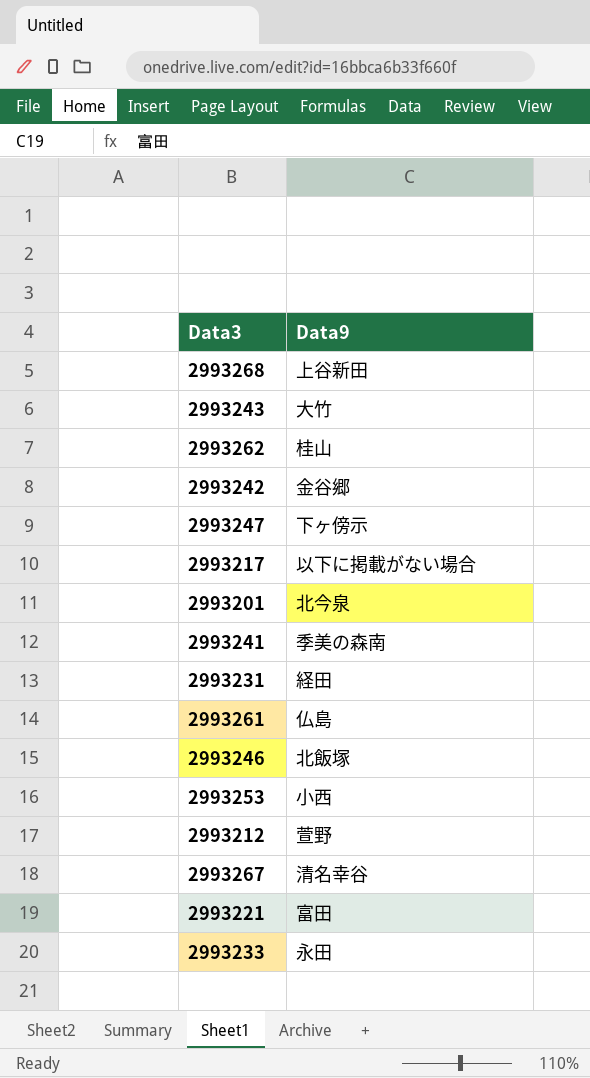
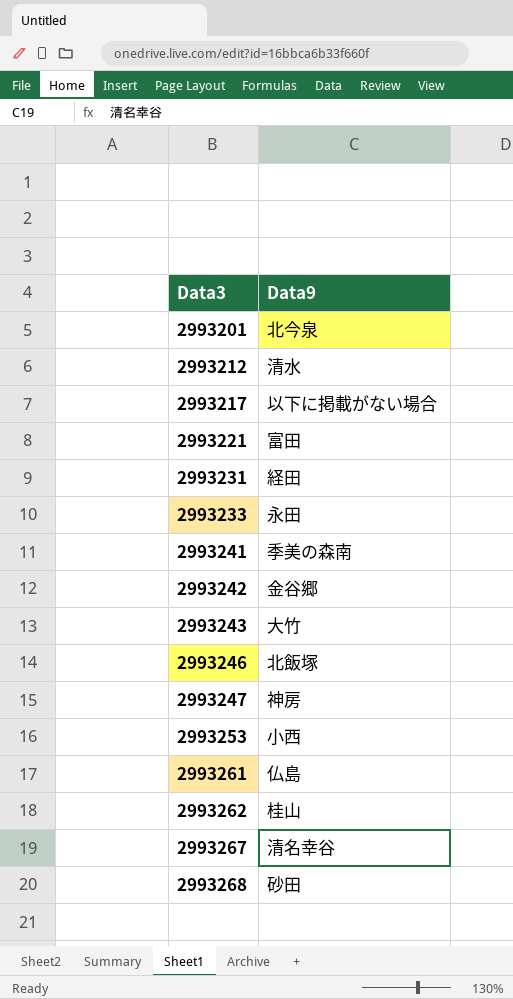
row order: none -> Data3 ascending
2993212 | Data9: 萱野 -> 清水
2993247 | Data9: 下ヶ傍示 -> 神房
2993268 | Data9: 上谷新田 -> 砂田

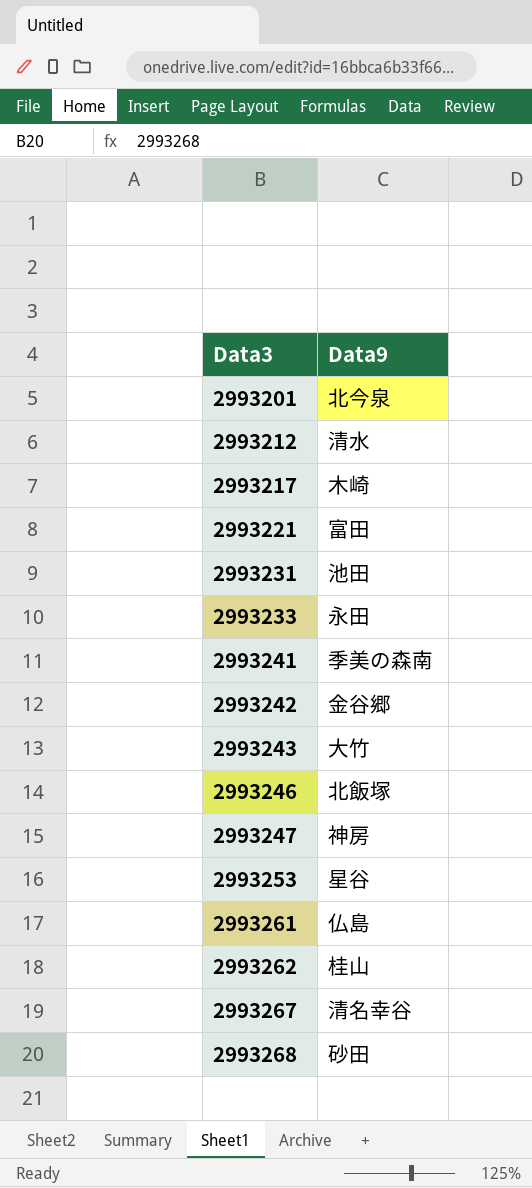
2993217 | Data9: 以下に掲載がない場合 -> 木崎
2993231 | Data9: 経田 -> 池田
2993253 | Data9: 小西 -> 星谷

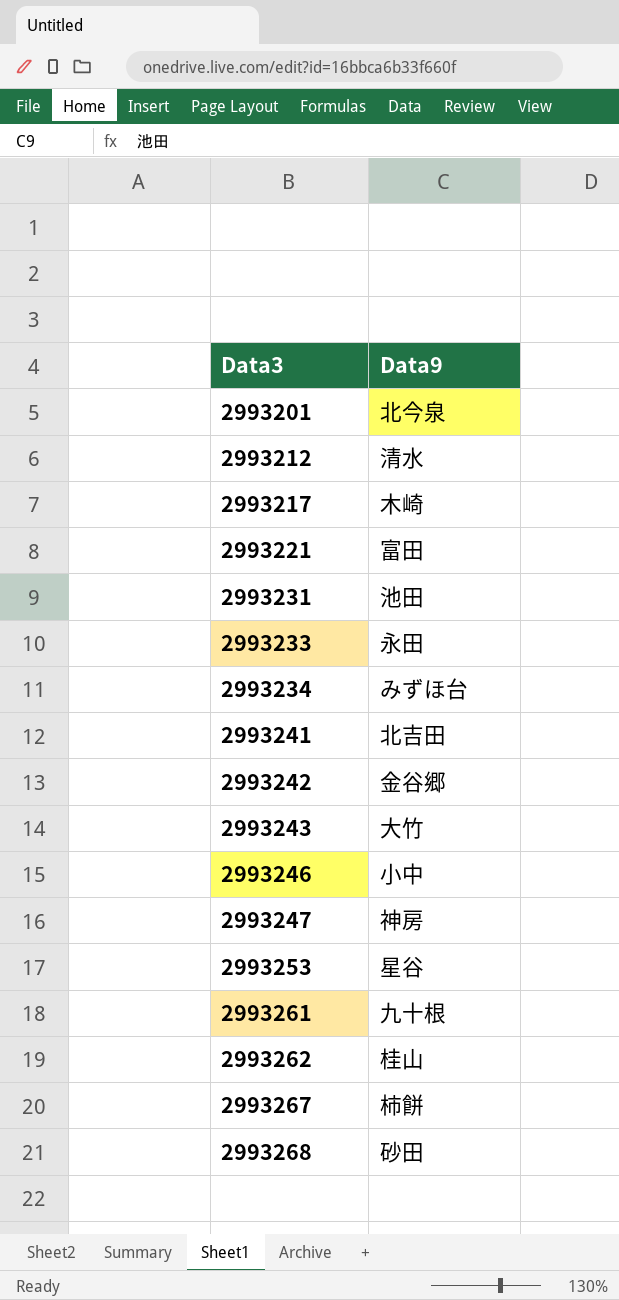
row 2993234: none -> みずほ台
2993241 | Data9: 季美の森南 -> 北吉田
2993246 | Data9: 北飯塚 -> 小中
2993261 | Data9: 仏島 -> 九十根
2993267 | Data9: 清名幸谷 -> 柿餅

